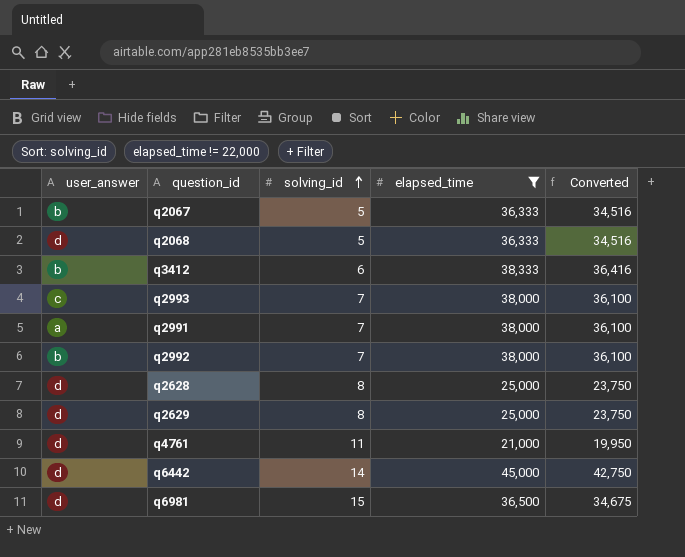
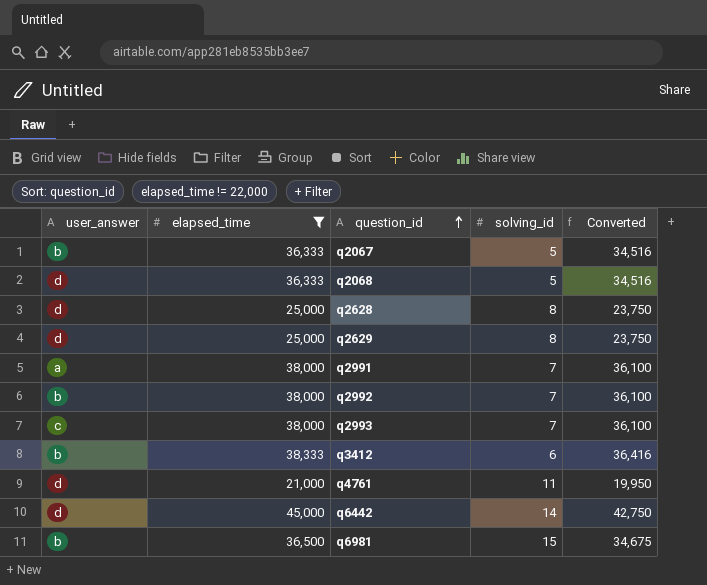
row order: solving_id ascending -> question_id ascending
column elapsed_time | position: 4 -> 2
q6981 | user_answer: d -> b

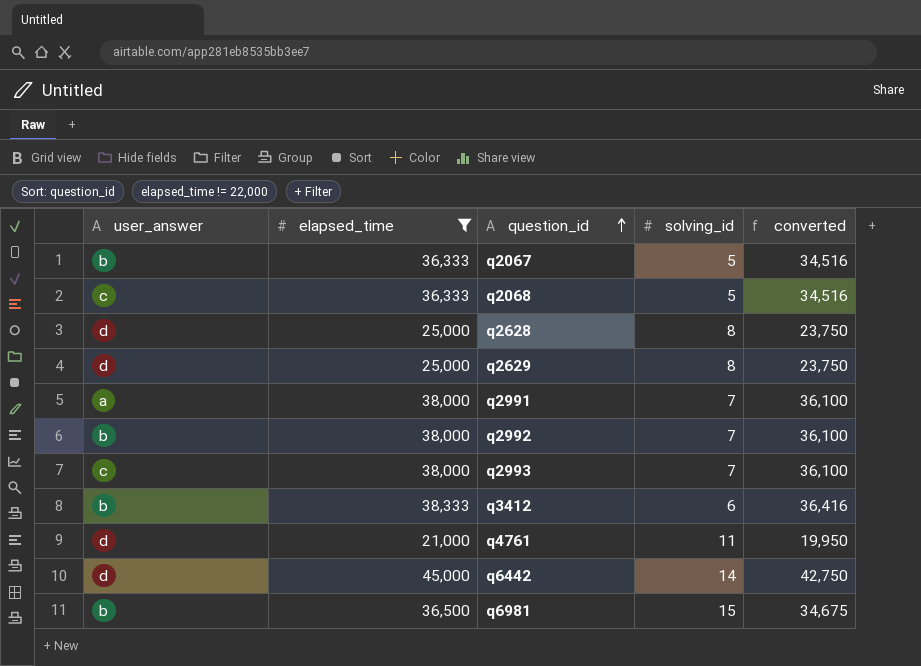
column name: Converted -> converted
q2068 | user_answer: d -> c

